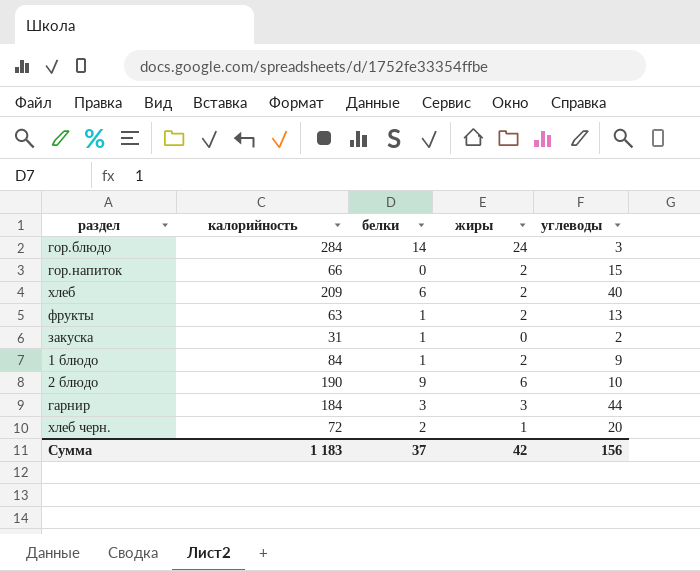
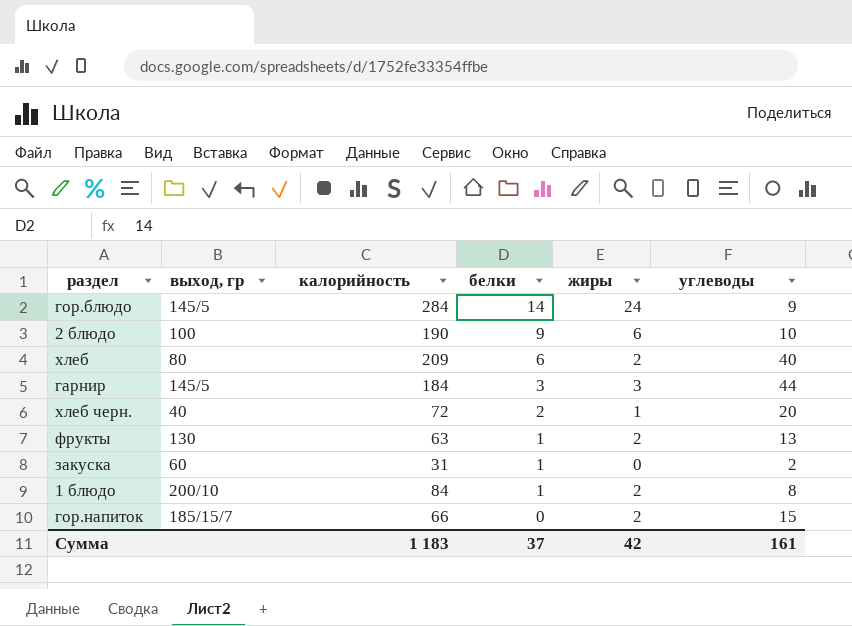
row order: none -> белки descending
column выход, гр | position: none -> 2
гор.блюдо | углеводы: 3 -> 9
1 блюдо | углеводы: 9 -> 8
Сумма | углеводы: 156 -> 161

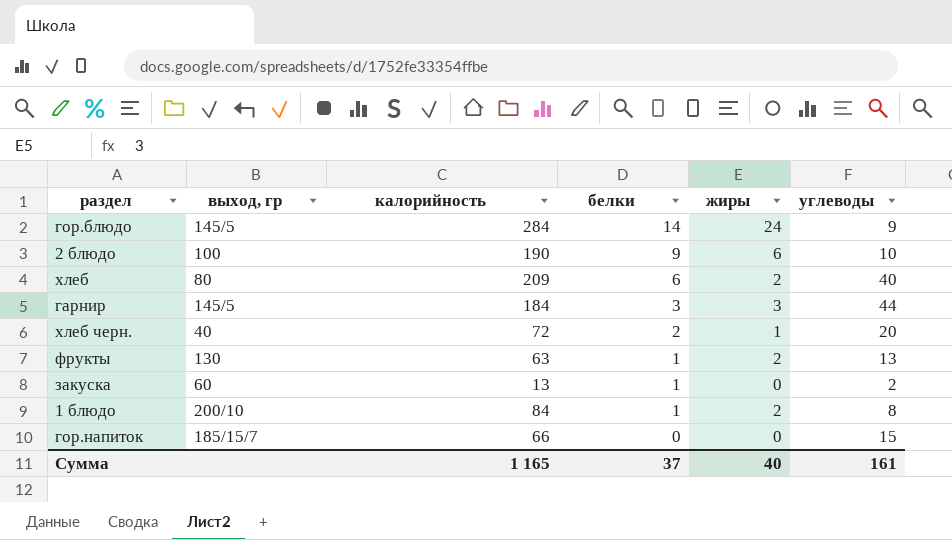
закуска | калорийность: 31 -> 13
гор.напиток | жиры: 2 -> 0
Сумма | калорийность: 1 183 -> 1 165
Сумма | жиры: 42 -> 40

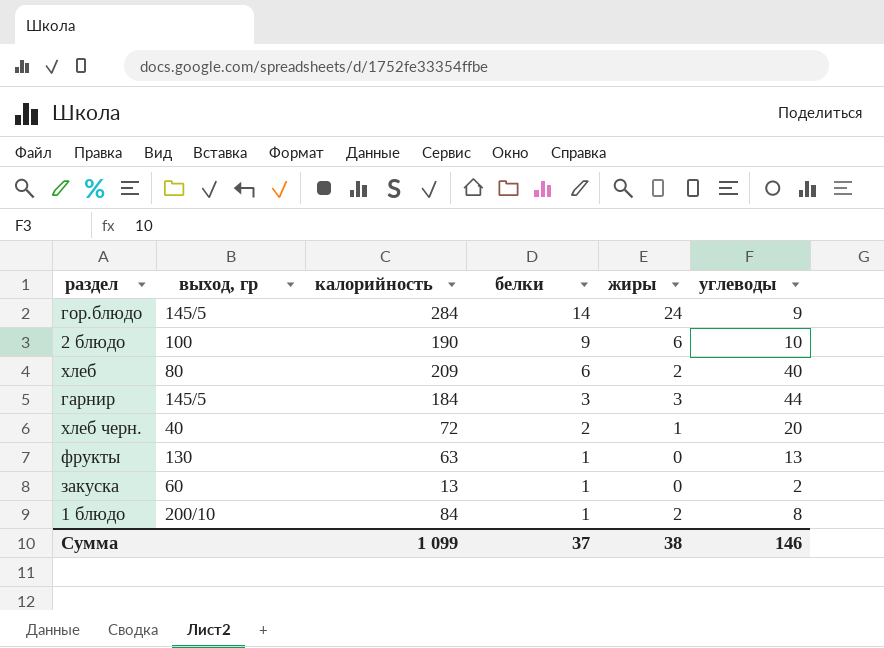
row гор.напиток: 185/15/7 | 66 | 0 | 0 | 15 -> none
фрукты | жиры: 2 -> 0
Сумма | калорийность: 1 165 -> 1 099
Сумма | жиры: 40 -> 38
Сумма | углеводы: 161 -> 146

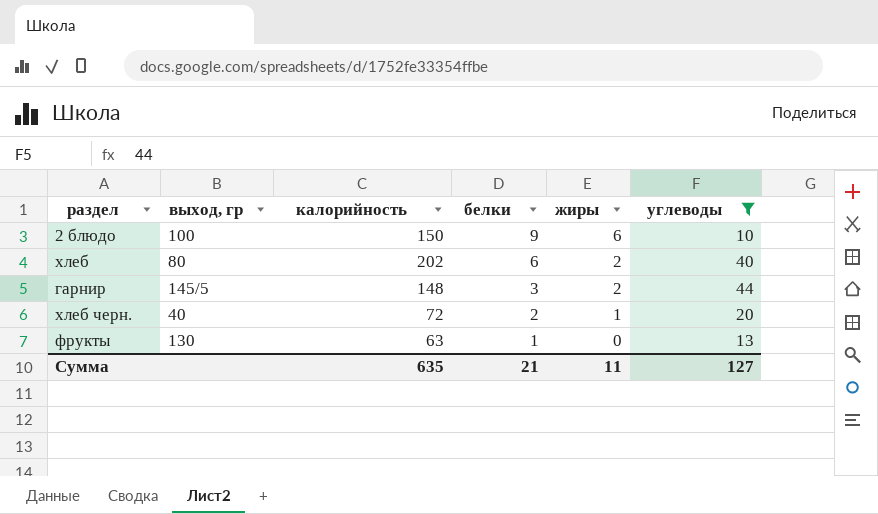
filter: none -> углеводы >= 10
2 блюдо | калорийность: 190 -> 150
хлеб | калорийность: 209 -> 202
гарнир | калорийность: 184 -> 148
гарнир | жиры: 3 -> 2
Сумма | калорийность: 1 099 -> 635
Сумма | белки: 37 -> 21
Сумма | жиры: 38 -> 11
Сумма | углеводы: 146 -> 127

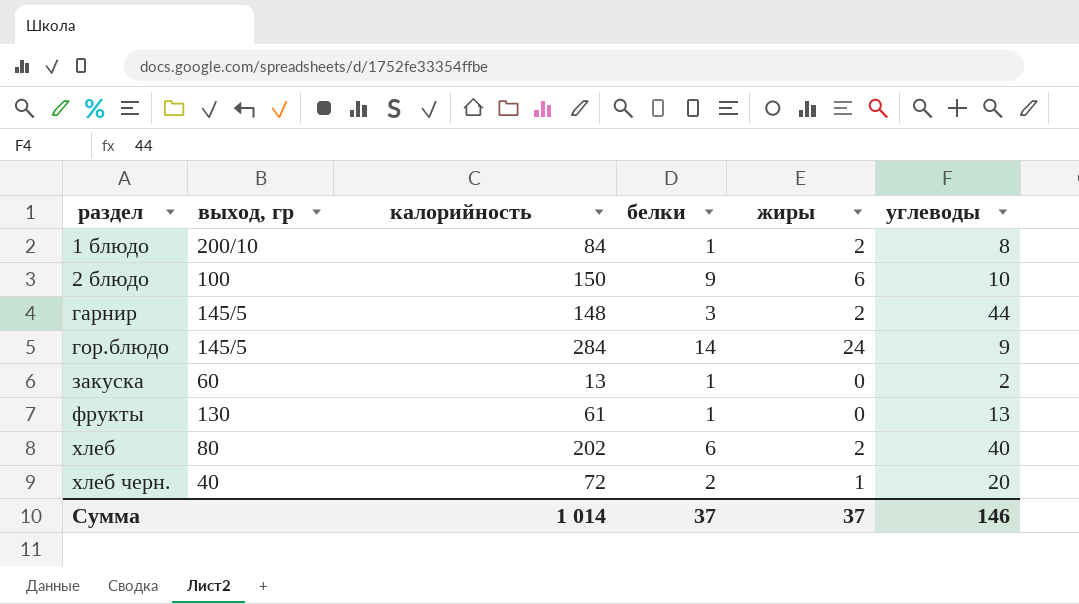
filter: углеводы >= 10 -> none
row order: белки descending -> раздел ascending
фрукты | калорийность: 63 -> 61
Сумма | калорийность: 635 -> 1 014
Сумма | белки: 21 -> 37
Сумма | жиры: 11 -> 37
Сумма | углеводы: 127 -> 146

